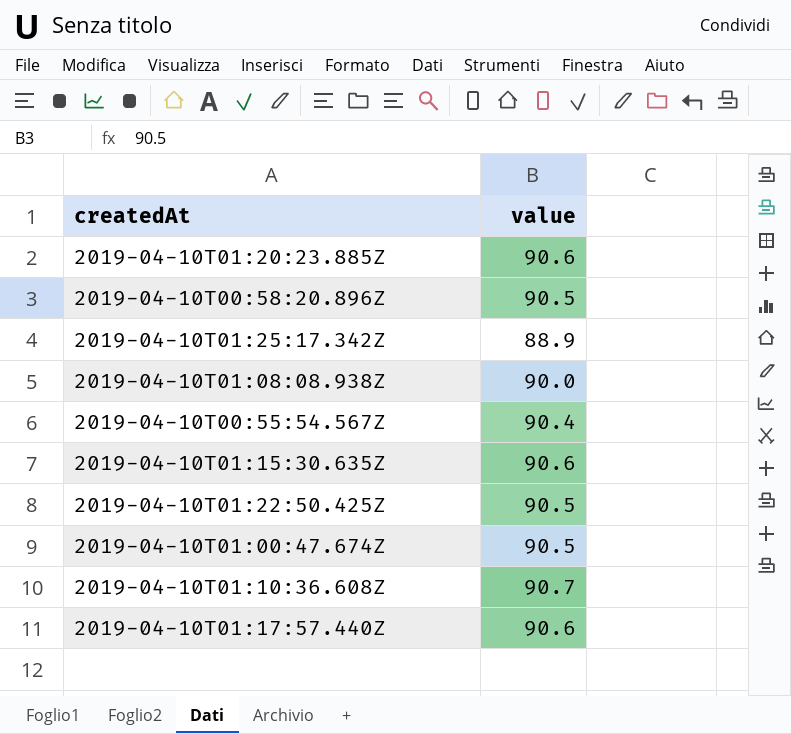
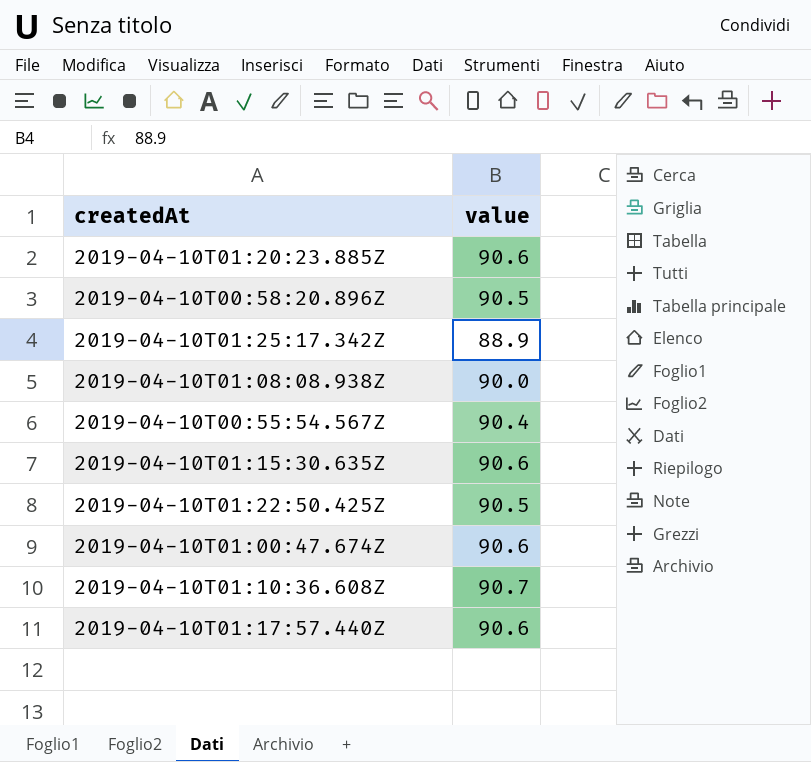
2019-04-10T01:00:47.674Z | value: 90.5 -> 90.6

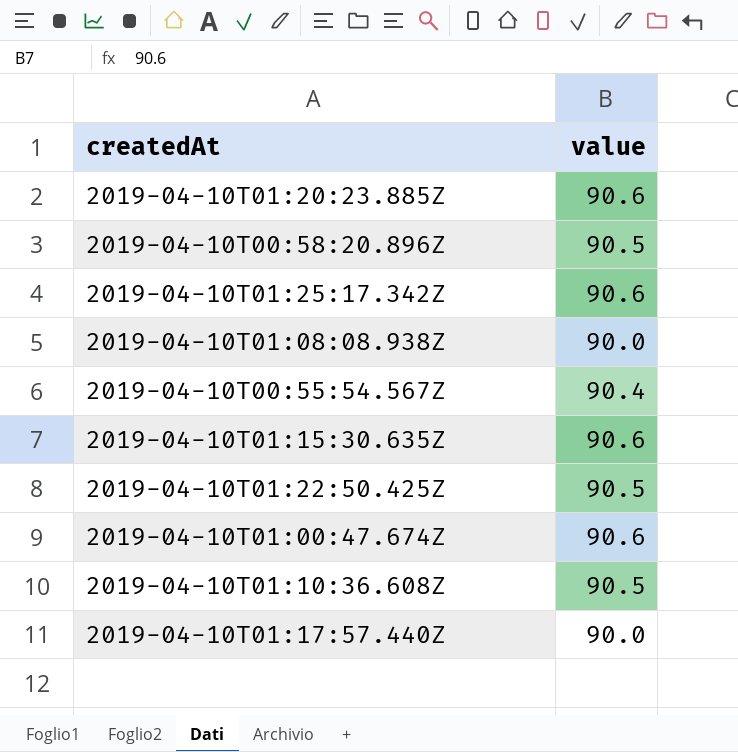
2019-04-10T01:25:17.342Z | value: 88.9 -> 90.6
2019-04-10T01:10:36.608Z | value: 90.7 -> 90.5
2019-04-10T01:17:57.440Z | value: 90.6 -> 90.0

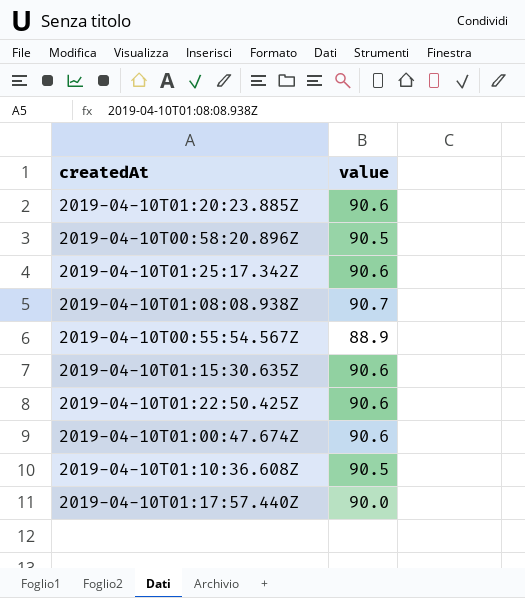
2019-04-10T01:08:08.938Z | value: 90.0 -> 90.7
2019-04-10T00:55:54.567Z | value: 90.4 -> 88.9
2019-04-10T01:22:50.425Z | value: 90.5 -> 90.6

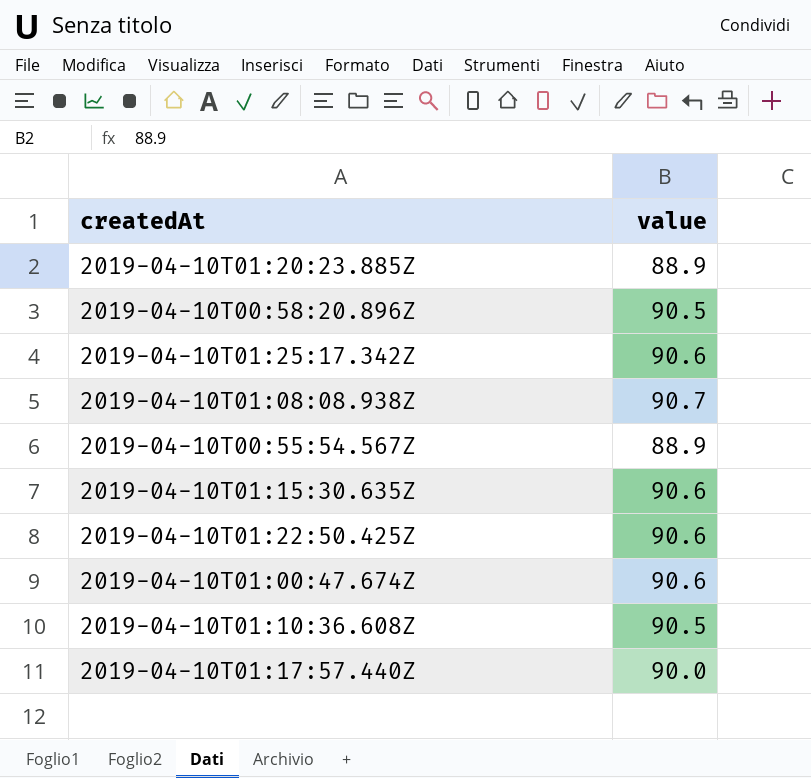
2019-04-10T01:20:23.885Z | value: 90.6 -> 88.9

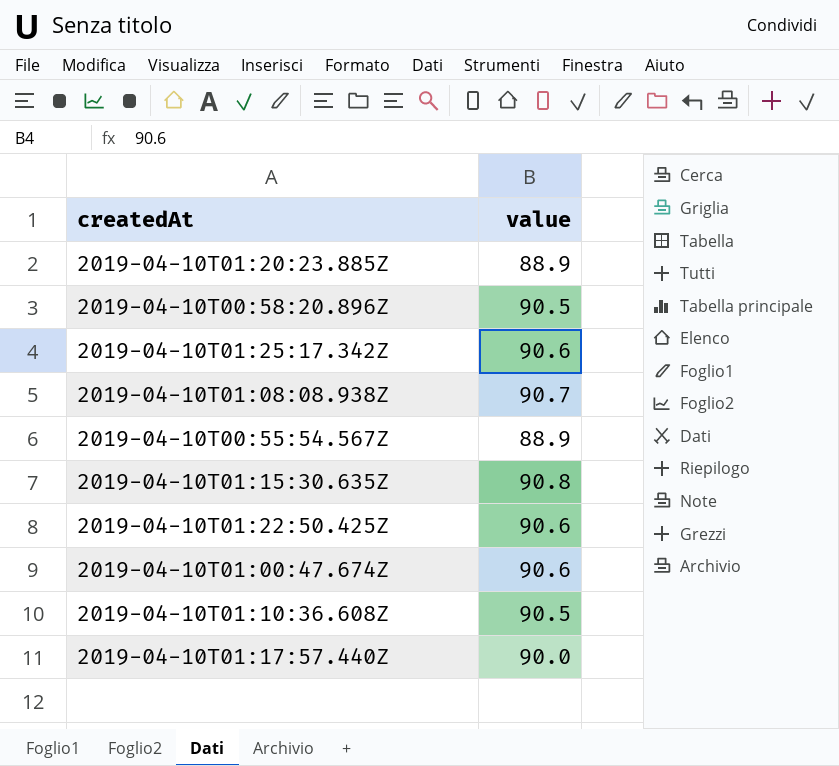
2019-04-10T01:15:30.635Z | value: 90.6 -> 90.8

